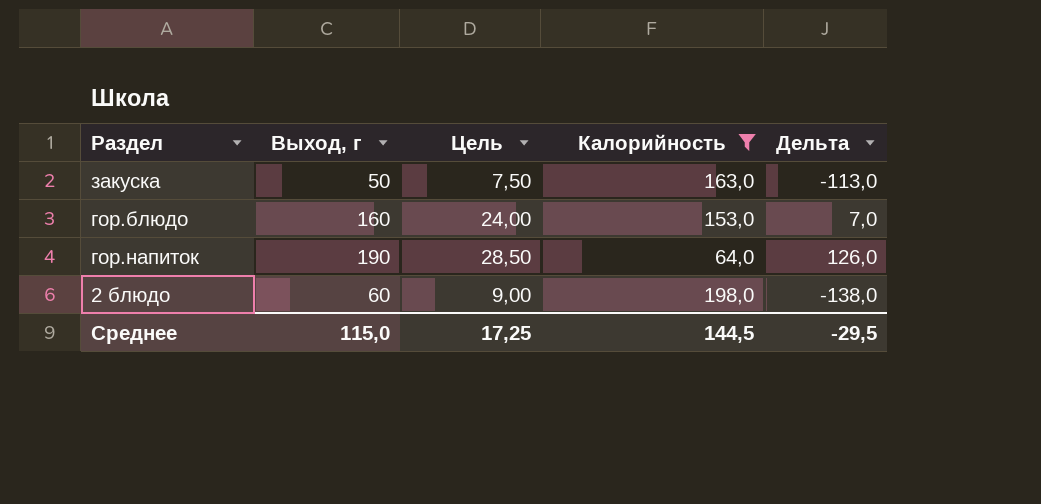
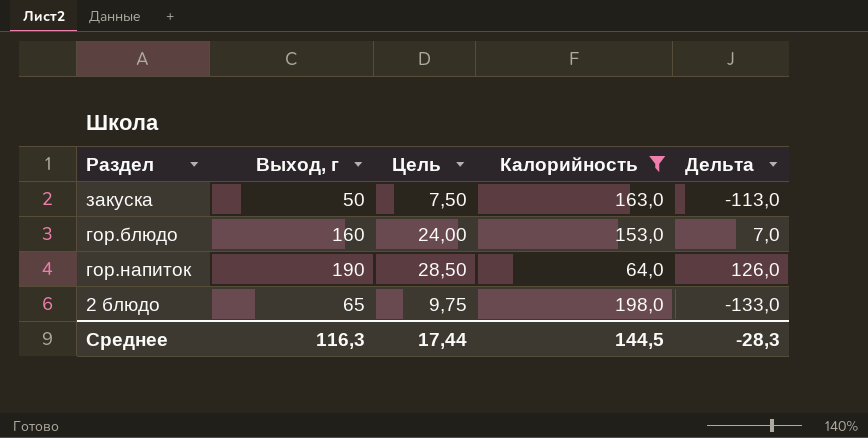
2 блюдо | Выход, г: 60 -> 65
2 блюдо | Цель: 9,00 -> 9,75
2 блюдо | Дельта: -138,0 -> -133,0
Среднее | Выход, г: 115,0 -> 116,3
Среднее | Цель: 17,25 -> 17,44
Среднее | Дельта: -29,5 -> -28,3

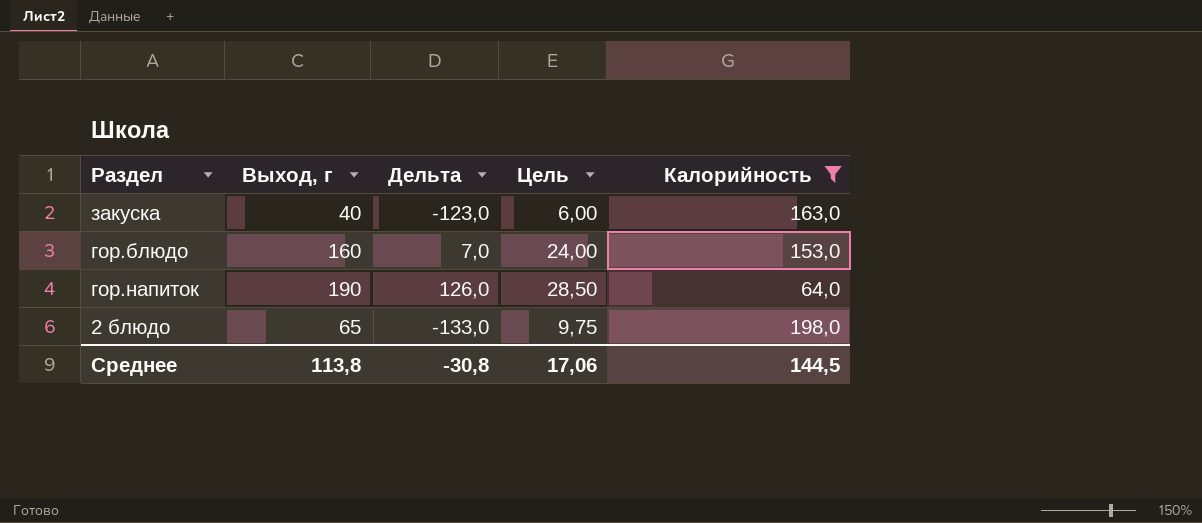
column Дельта | position: 5 -> 3
закуска | Выход, г: 50 -> 40
закуска | Дельта: -113,0 -> -123,0
закуска | Цель: 7,50 -> 6,00
Среднее | Выход, г: 116,3 -> 113,8
Среднее | Дельта: -28,3 -> -30,8
Среднее | Цель: 17,44 -> 17,06

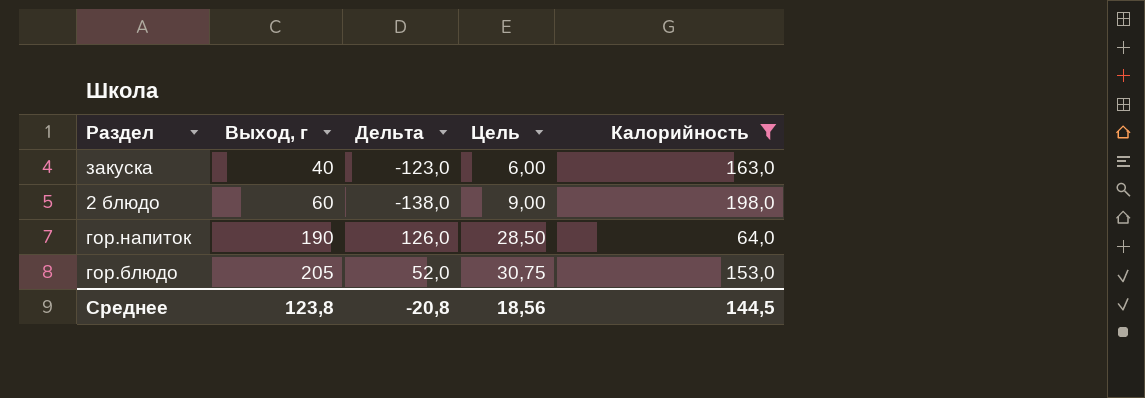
row order: none -> Выход, г ascending
2 блюдо | Выход, г: 65 -> 60
2 блюдо | Дельта: -133,0 -> -138,0
2 блюдо | Цель: 9,75 -> 9,00
гор.блюдо | Выход, г: 160 -> 205
гор.блюдо | Дельта: 7,0 -> 52,0
гор.блюдо | Цель: 24,00 -> 30,75
Среднее | Выход, г: 113,8 -> 123,8
Среднее | Дельта: -30,8 -> -20,8
Среднее | Цель: 17,06 -> 18,56

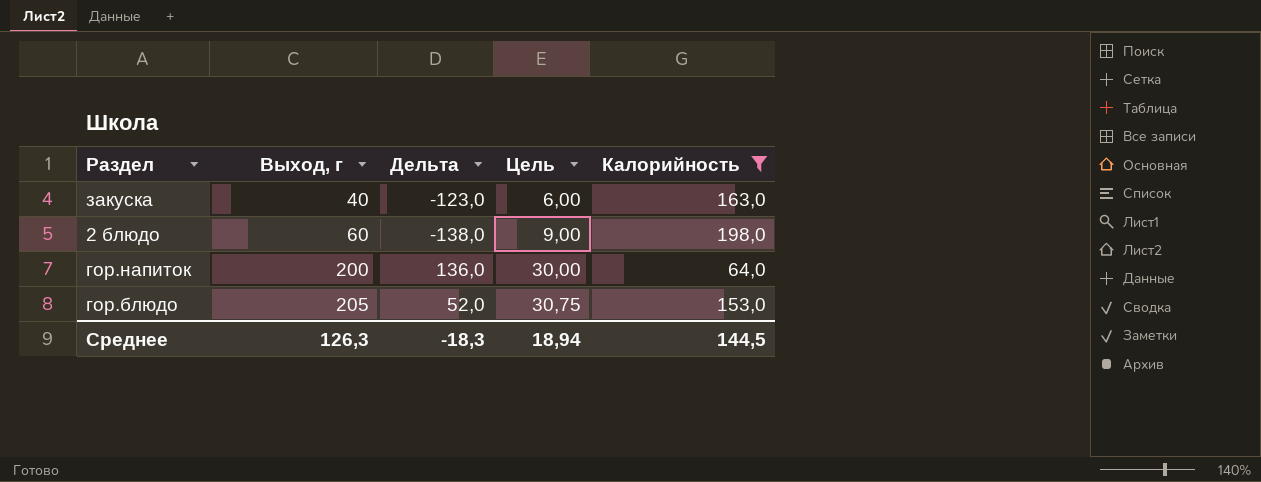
гор.напиток | Выход, г: 190 -> 200
гор.напиток | Дельта: 126,0 -> 136,0
гор.напиток | Цель: 28,50 -> 30,00
Среднее | Выход, г: 123,8 -> 126,3
Среднее | Дельта: -20,8 -> -18,3
Среднее | Цель: 18,56 -> 18,94

